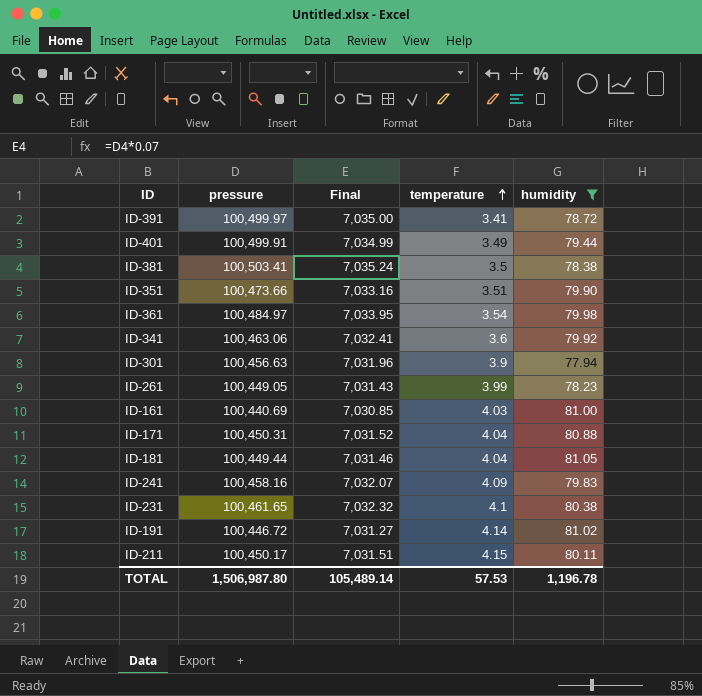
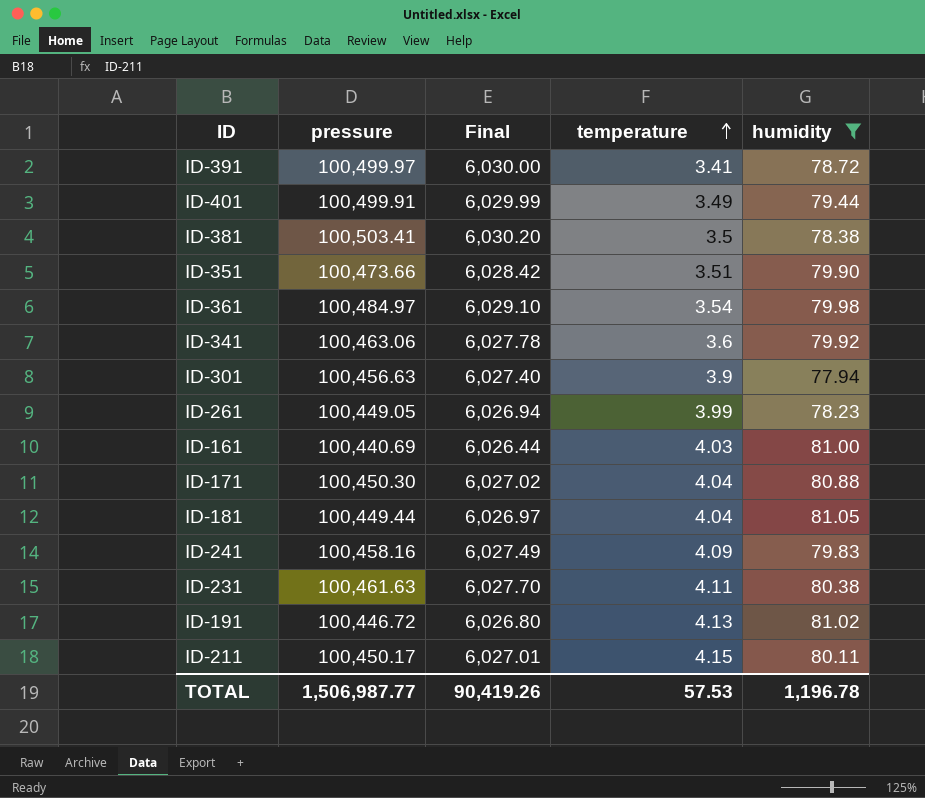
column Final | formula: [pressure] * 0.07 -> [pressure] * 0.06
ID-171 | pressure: 100,450.31 -> 100,450.30
ID-231 | pressure: 100,461.65 -> 100,461.63
ID-231 | temperature: 4.1 -> 4.11
ID-191 | temperature: 4.14 -> 4.13
TOTAL | pressure: 1,506,987.80 -> 1,506,987.77
TOTAL | Final: 105,489.14 -> 90,419.26

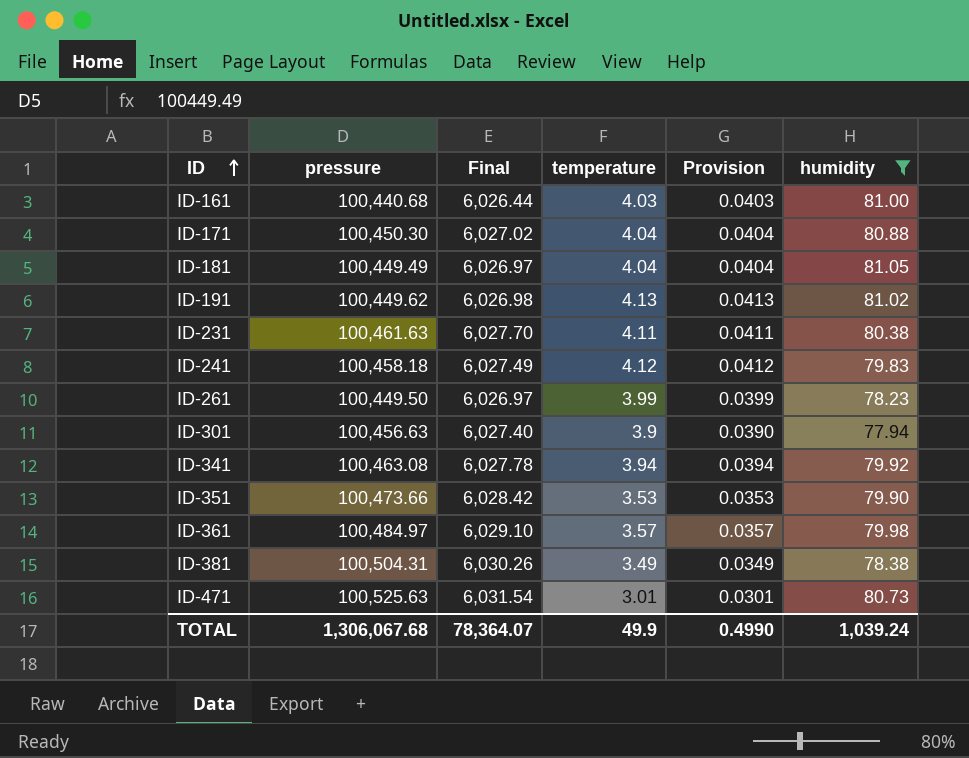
row order: temperature ascending -> ID ascending
column Provision | formula: none -> [temperature] * 0.01
row ID-391: 100,499.97 | 6,030.00 | 3.41 | 78.72 -> none
row ID-401: 100,499.91 | 6,029.99 | 3.49 | 79.44 -> none
row ID-211: 100,450.17 | 6,027.01 | 4.15 | 80.11 -> none
ID-161 | pressure: 100,440.69 -> 100,440.68
ID-181 | pressure: 100,449.44 -> 100,449.49
ID-191 | pressure: 100,446.72 -> 100,449.62
ID-191 | Final: 6,026.80 -> 6,026.98
ID-241 | pressure: 100,458.16 -> 100,458.18
ID-241 | temperature: 4.09 -> 4.12
ID-261 | pressure: 100,449.05 -> 100,449.50
ID-261 | Final: 6,026.94 -> 6,026.97
ID-341 | pressure: 100,463.06 -> 100,463.08
ID-341 | temperature: 3.6 -> 3.94
ID-351 | temperature: 3.51 -> 3.53
ID-361 | temperature: 3.54 -> 3.57
ID-381 | pressure: 100,503.41 -> 100,504.31
ID-381 | Final: 6,030.20 -> 6,030.26
ID-381 | temperature: 3.5 -> 3.49
row ID-471: none -> 100,525.63 | 6,031.54 | 3.01 | 0.0301 | 80.73
TOTAL | pressure: 1,506,987.77 -> 1,306,067.68
TOTAL | Final: 90,419.26 -> 78,364.07
TOTAL | temperature: 57.53 -> 49.9
TOTAL | humidity: 1,196.78 -> 1,039.24

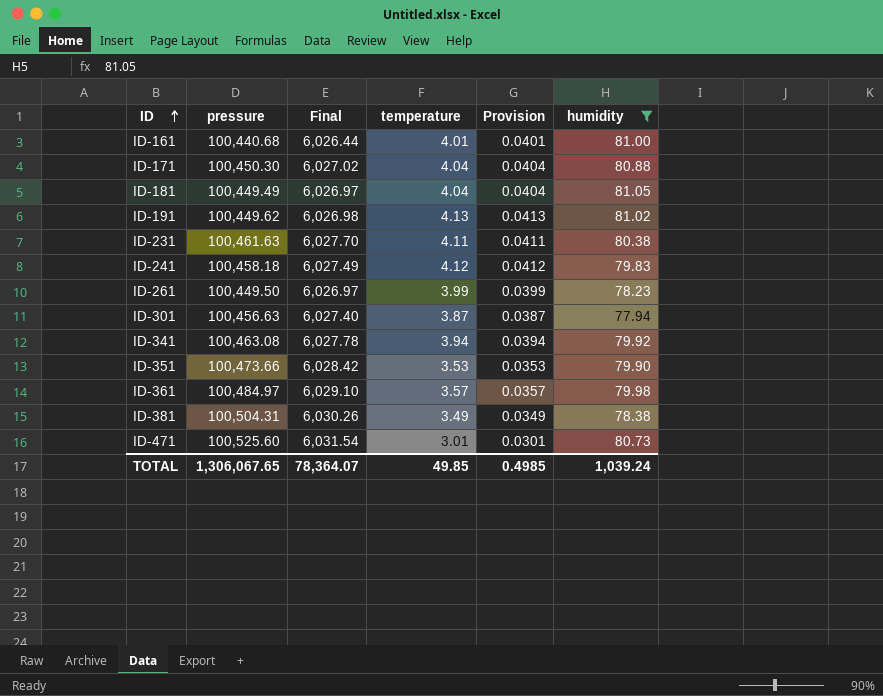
ID-161 | temperature: 4.03 -> 4.01
ID-161 | Provision: 0.0403 -> 0.0401
ID-301 | temperature: 3.9 -> 3.87
ID-301 | Provision: 0.0390 -> 0.0387
ID-471 | pressure: 100,525.63 -> 100,525.60
TOTAL | pressure: 1,306,067.68 -> 1,306,067.65
TOTAL | temperature: 49.9 -> 49.85
TOTAL | Provision: 0.4990 -> 0.4985

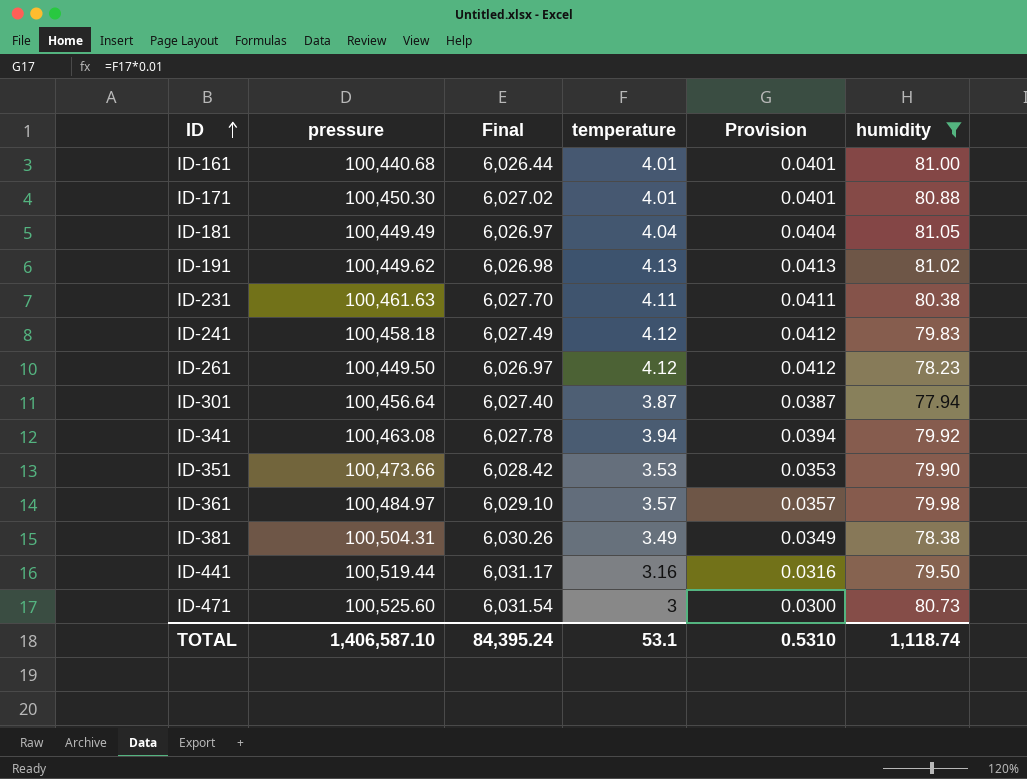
ID-171 | temperature: 4.04 -> 4.01
ID-171 | Provision: 0.0404 -> 0.0401
ID-261 | temperature: 3.99 -> 4.12
ID-261 | Provision: 0.0399 -> 0.0412
ID-301 | pressure: 100,456.63 -> 100,456.64
row ID-441: none -> 100,519.44 | 6,031.17 | 3.16 | 0.0316 | 79.50
ID-471 | temperature: 3.01 -> 3
ID-471 | Provision: 0.0301 -> 0.0300
TOTAL | pressure: 1,306,067.65 -> 1,406,587.10
TOTAL | Final: 78,364.07 -> 84,395.24
TOTAL | temperature: 49.85 -> 53.1
TOTAL | Provision: 0.4985 -> 0.5310
TOTAL | humidity: 1,039.24 -> 1,118.74

